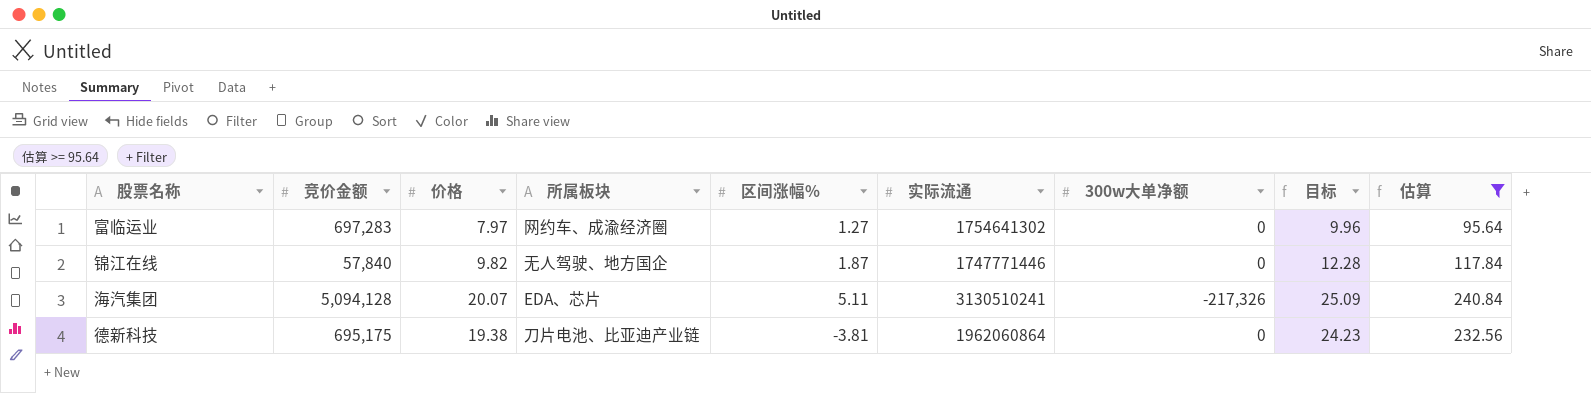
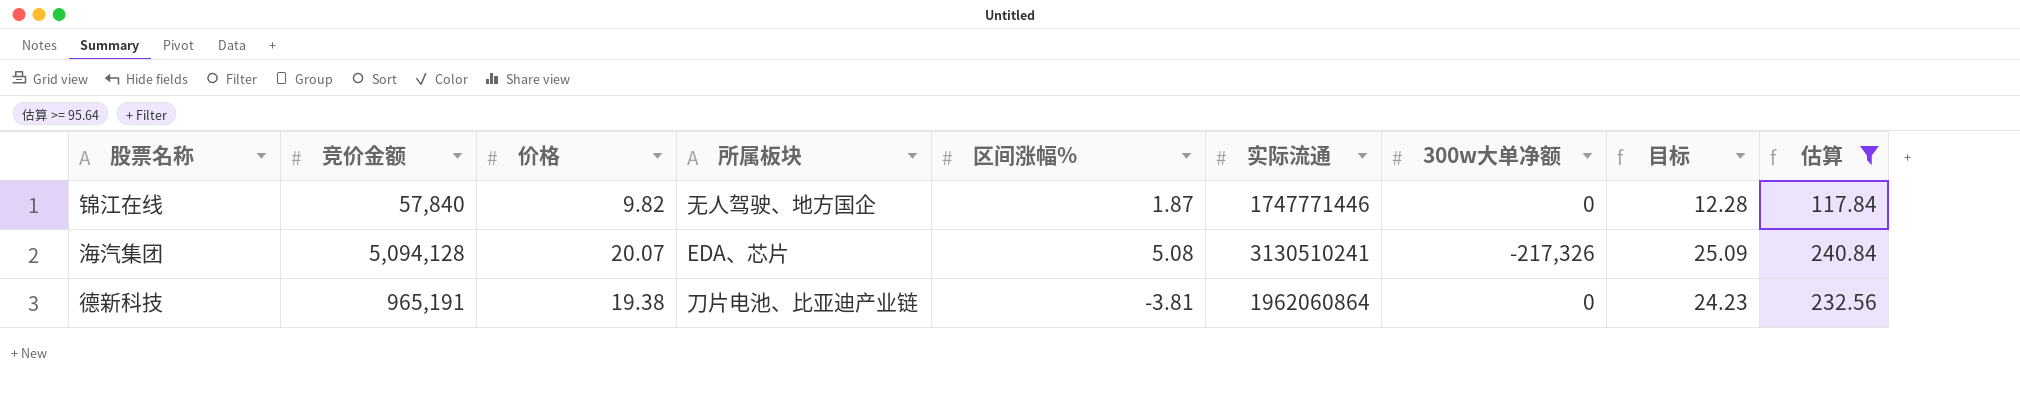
row 富临运业: 697,283 | 7.97 | 网约车、成渝经济圈 | 1.27 | 1754641302 | 0 | 9.96 | 95.64 -> none
海汽集团 | 区间涨幅%: 5.11 -> 5.08
德新科技 | 竞价金额: 695,175 -> 965,191

